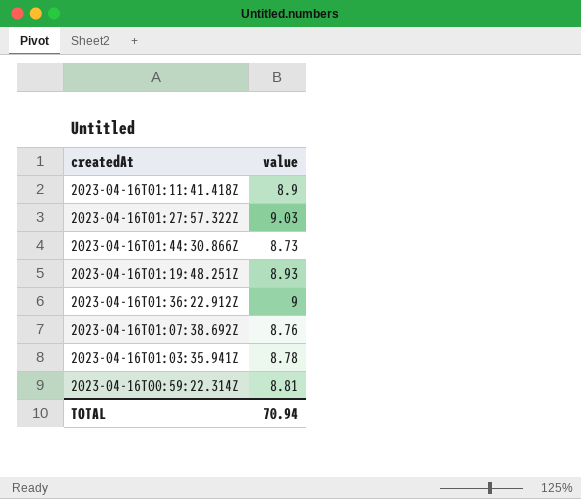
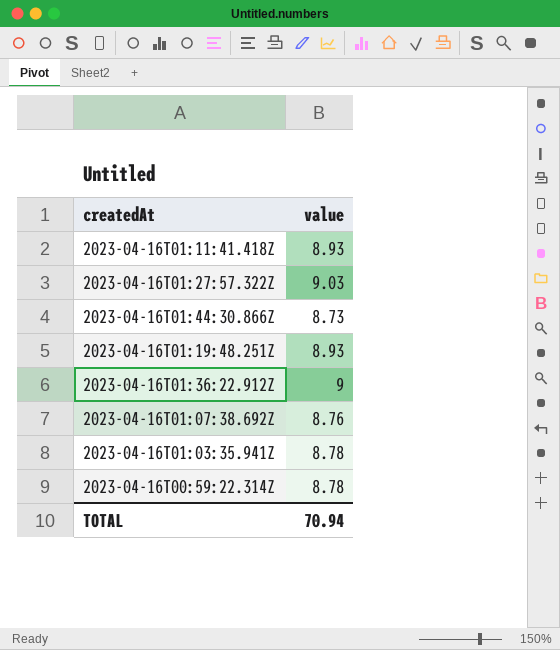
2023-04-16T01:11:41.418Z | value: 8.9 -> 8.93
2023-04-16T00:59:22.314Z | value: 8.81 -> 8.78

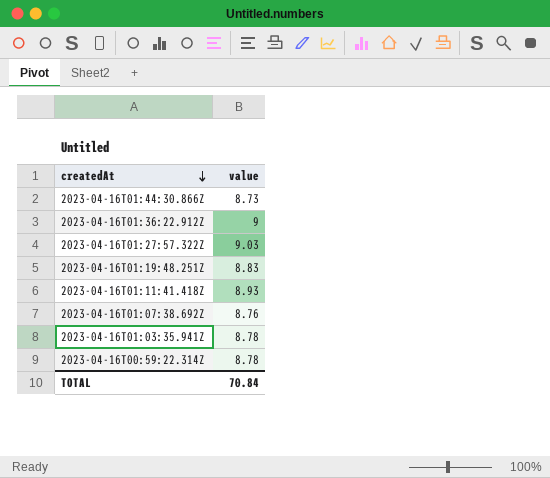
row order: none -> createdAt descending
2023-04-16T01:19:48.251Z | value: 8.93 -> 8.83
TOTAL | value: 70.94 -> 70.84

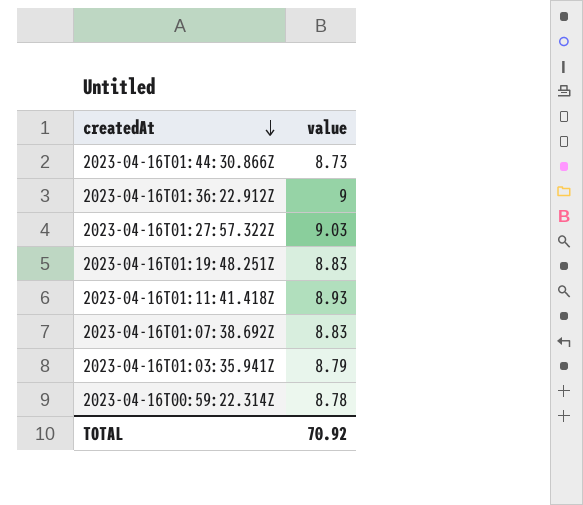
2023-04-16T01:07:38.692Z | value: 8.76 -> 8.83
2023-04-16T01:03:35.941Z | value: 8.78 -> 8.79
TOTAL | value: 70.84 -> 70.92

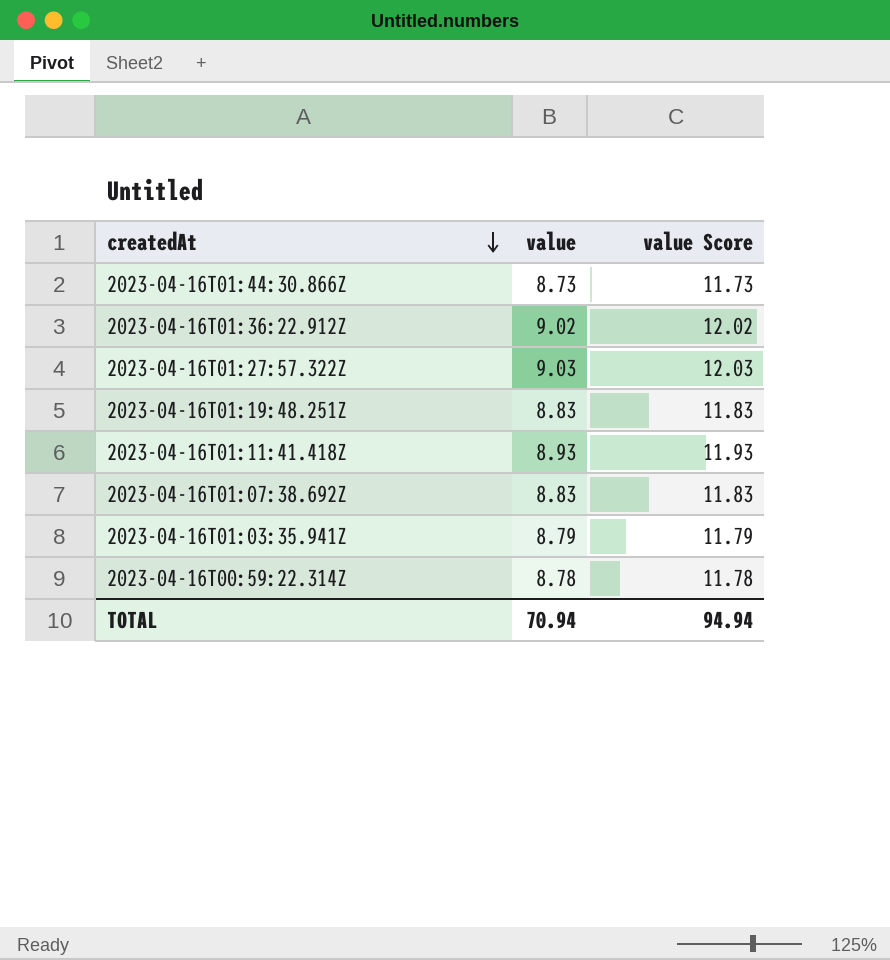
column value Score | formula: none -> [value] + 3
2023-04-16T01:36:22.912Z | value: 9 -> 9.02
TOTAL | value: 70.92 -> 70.94

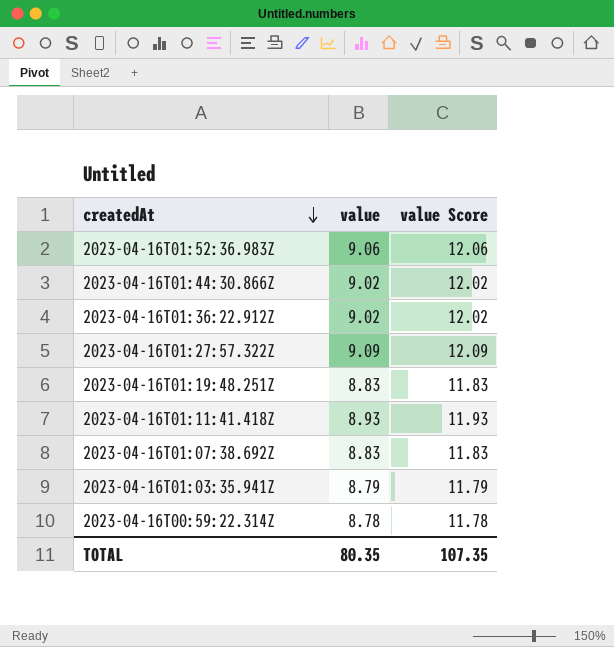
row 2023-04-16T01:52:36.983Z: none -> 9.06 | 12.06
2023-04-16T01:44:30.866Z | value: 8.73 -> 9.02
2023-04-16T01:44:30.866Z | value Score: 11.73 -> 12.02
2023-04-16T01:27:57.322Z | value: 9.03 -> 9.09
2023-04-16T01:27:57.322Z | value Score: 12.03 -> 12.09
TOTAL | value: 70.94 -> 80.35
TOTAL | value Score: 94.94 -> 107.35

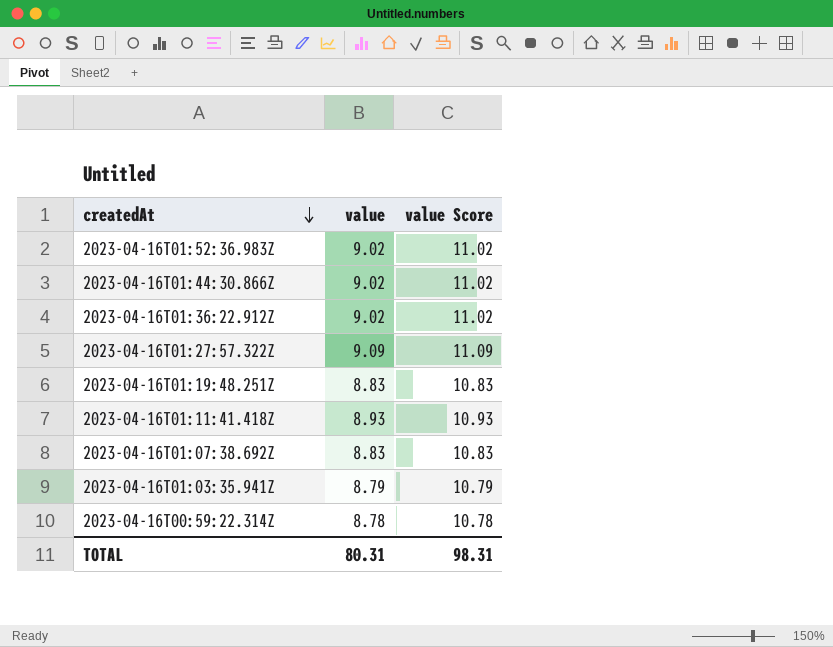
column value Score | formula: [value] + 3 -> [value] + 2
2023-04-16T01:52:36.983Z | value: 9.06 -> 9.02
TOTAL | value: 80.35 -> 80.31
TOTAL | value Score: 107.35 -> 98.31

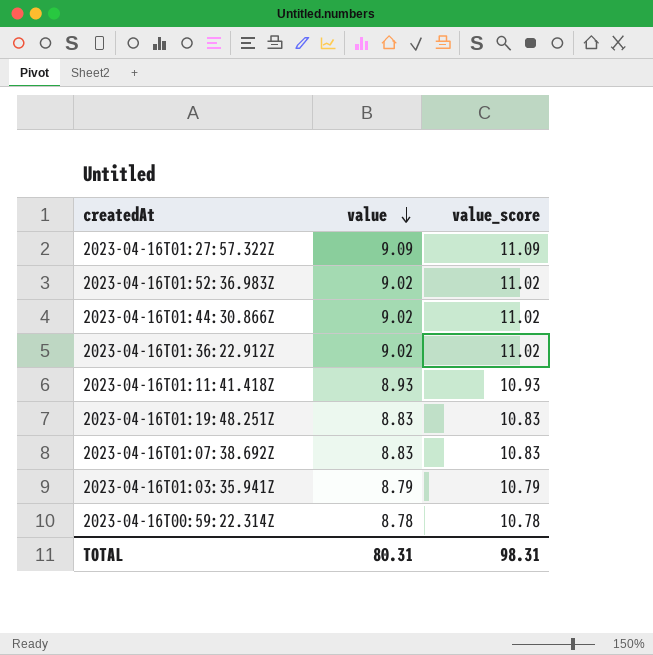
row order: createdAt descending -> value descending
column name: value Score -> value_score

